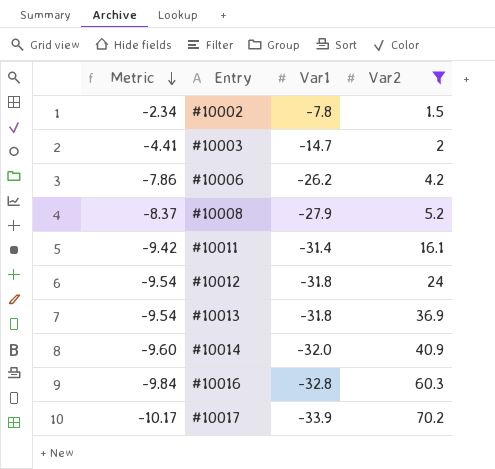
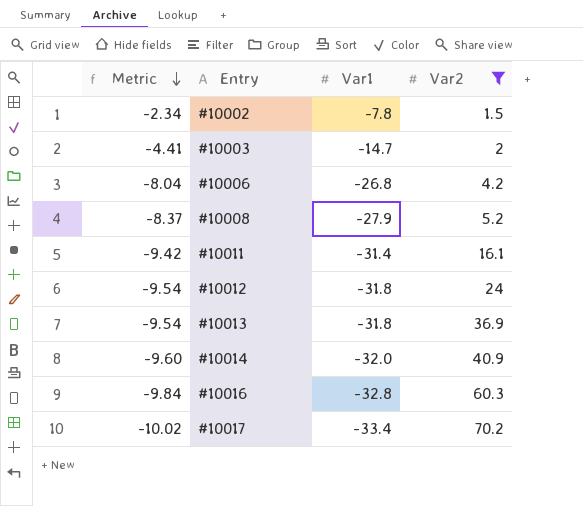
#10006 | Metric: -7.86 -> -8.04
#10006 | Var1: -26.2 -> -26.8
#10017 | Metric: -10.17 -> -10.02
#10017 | Var1: -33.9 -> -33.4

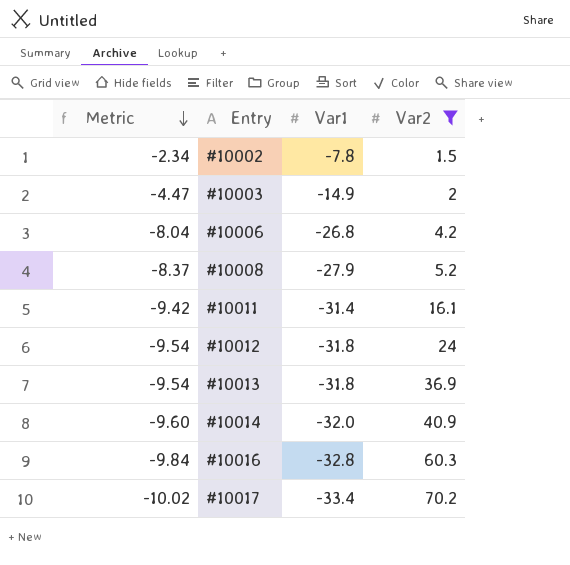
#10003 | Metric: -4.41 -> -4.47
#10003 | Var1: -14.7 -> -14.9

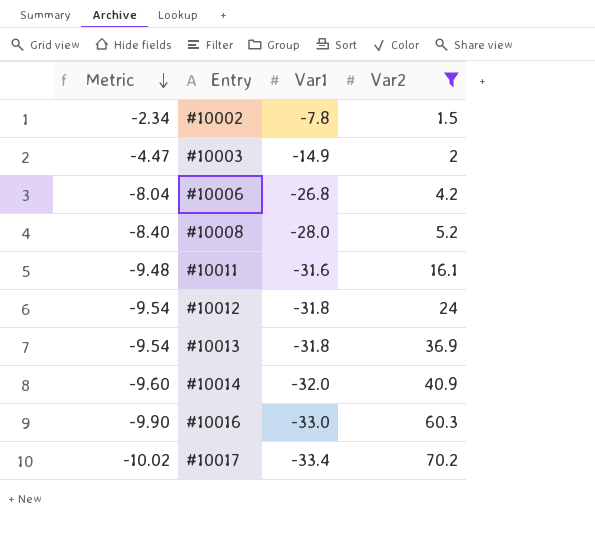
#10008 | Metric: -8.37 -> -8.40
#10008 | Var1: -27.9 -> -28.0
#10011 | Metric: -9.42 -> -9.48
#10011 | Var1: -31.4 -> -31.6
#10016 | Metric: -9.84 -> -9.90
#10016 | Var1: -32.8 -> -33.0

